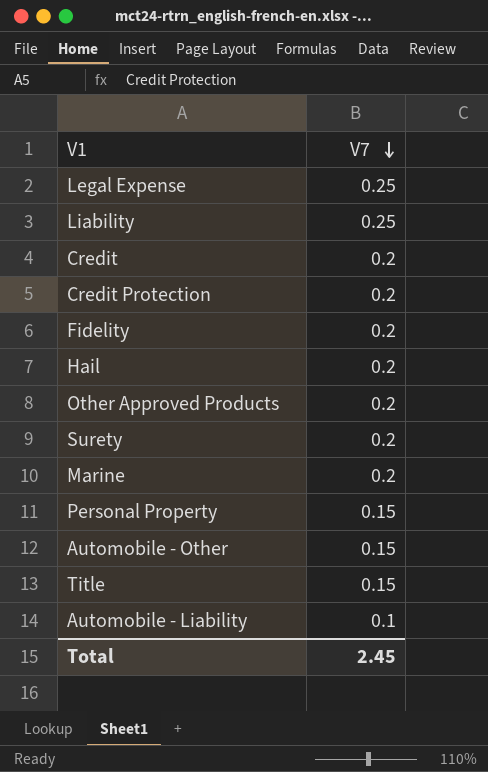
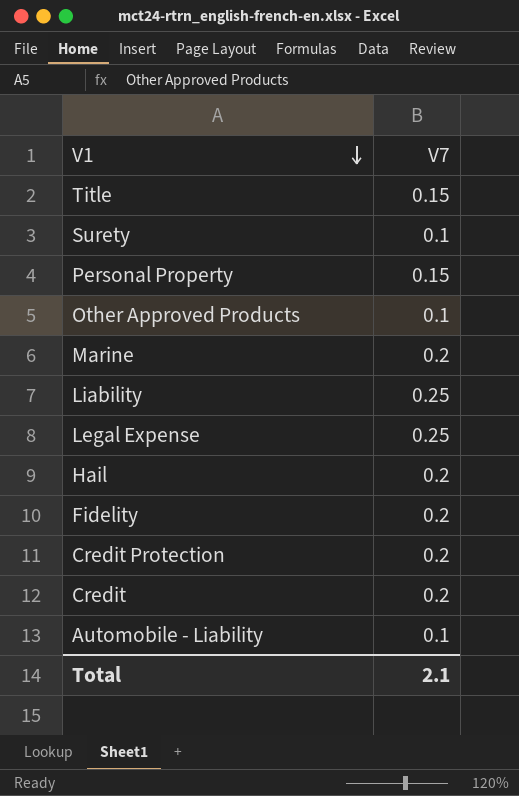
row order: V7 descending -> V1 descending
row Automobile - Other: 0.15 -> none
Surety | V7: 0.2 -> 0.1
Other Approved Products | V7: 0.2 -> 0.1
Total | V7: 2.45 -> 2.1

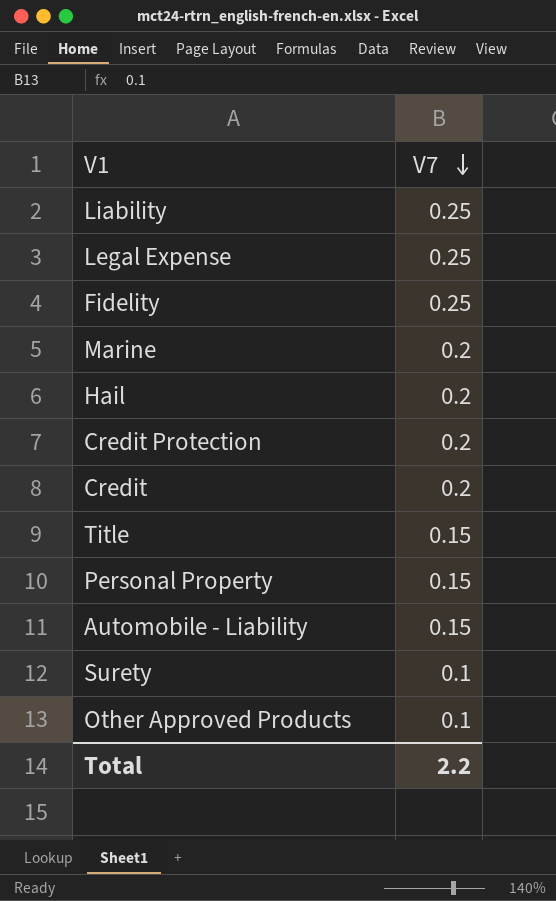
row order: V1 descending -> V7 descending
Fidelity | V7: 0.2 -> 0.25
Automobile - Liability | V7: 0.1 -> 0.15
Total | V7: 2.1 -> 2.2

